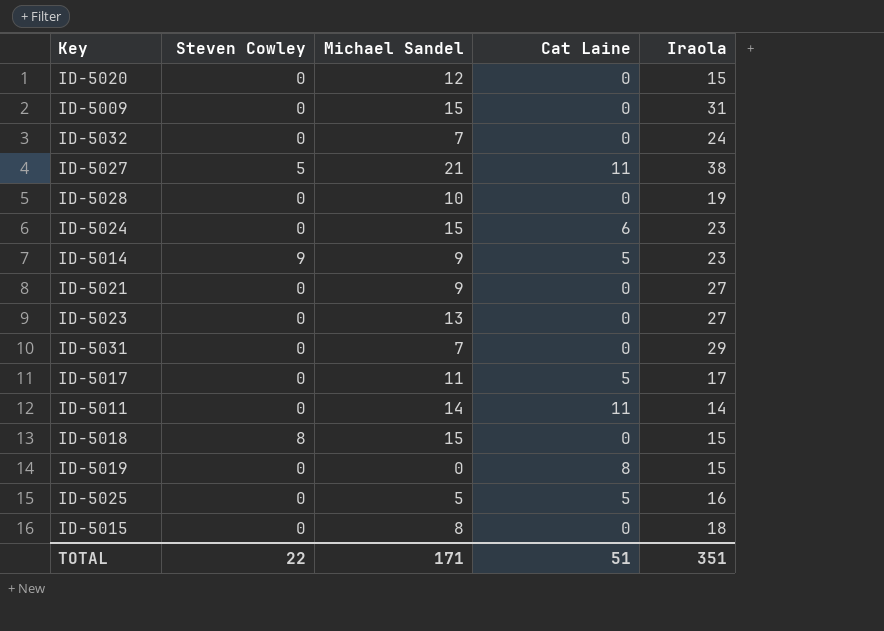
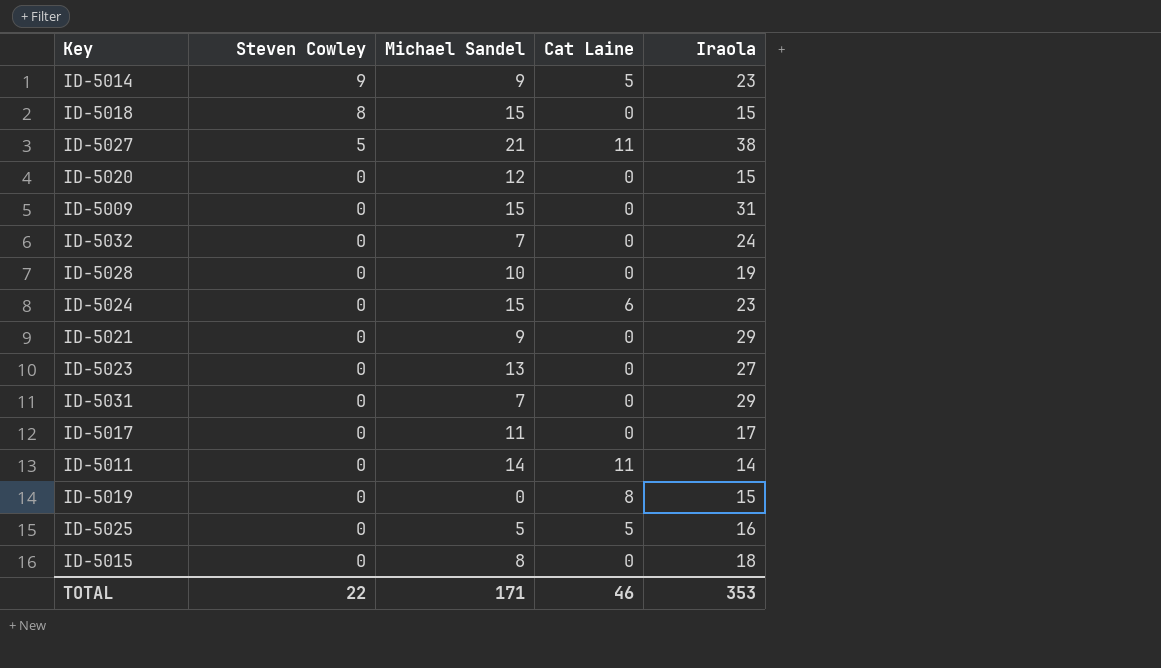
row order: none -> Steven Cowley descending
ID-5021 | Iraola: 27 -> 29
ID-5017 | Cat Laine: 5 -> 0
TOTAL | Cat Laine: 51 -> 46
TOTAL | Iraola: 351 -> 353

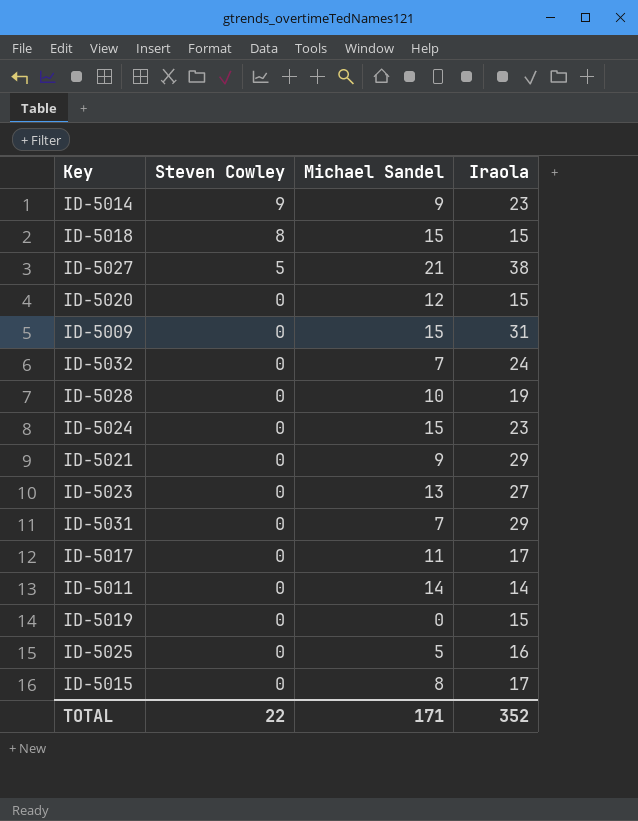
column Cat Laine | position: 4 -> none
ID-5015 | Iraola: 18 -> 17
TOTAL | Iraola: 353 -> 352

